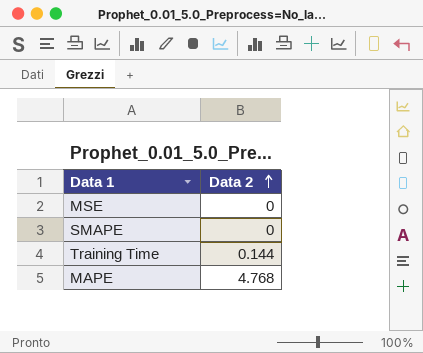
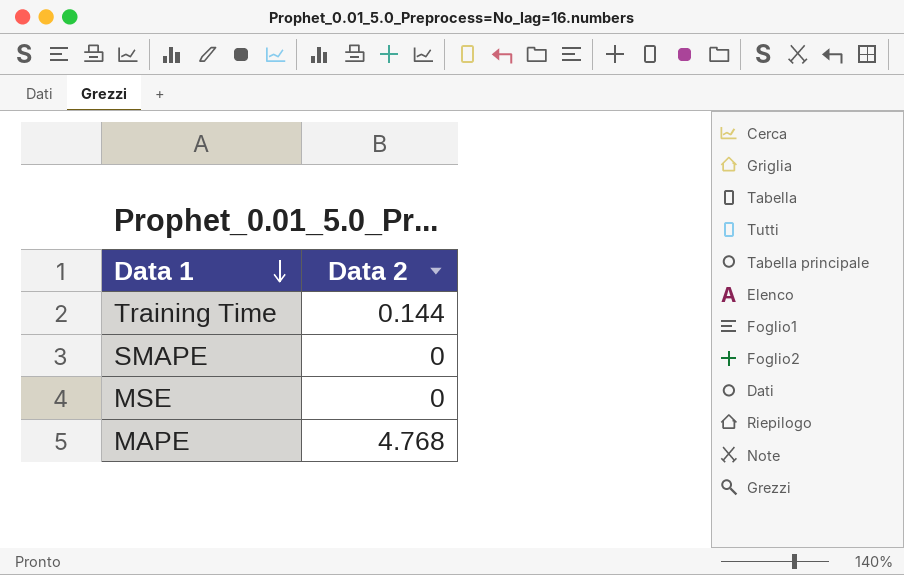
row order: Data 2 ascending -> Data 1 descending

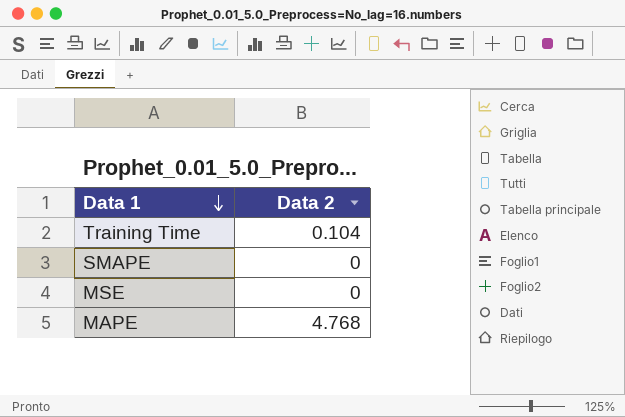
Training Time | Data 2: 0.144 -> 0.104

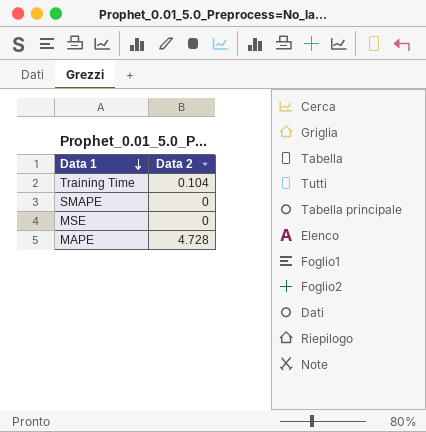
MAPE | Data 2: 4.768 -> 4.728

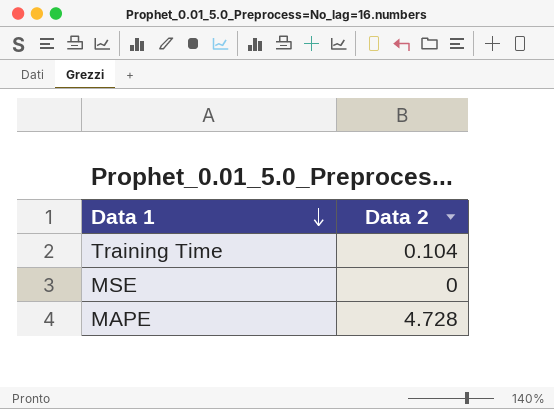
row SMAPE: 0 -> none

